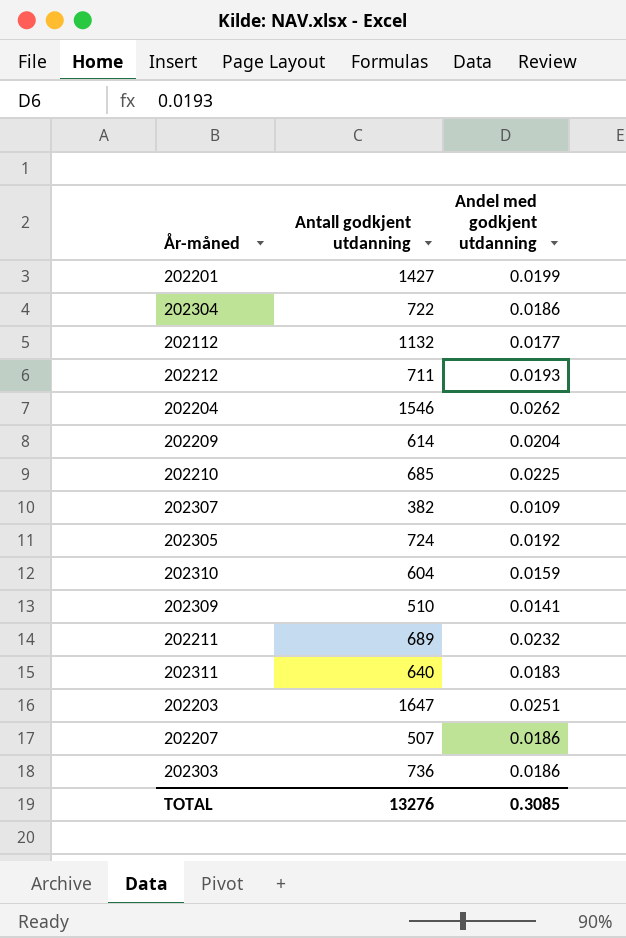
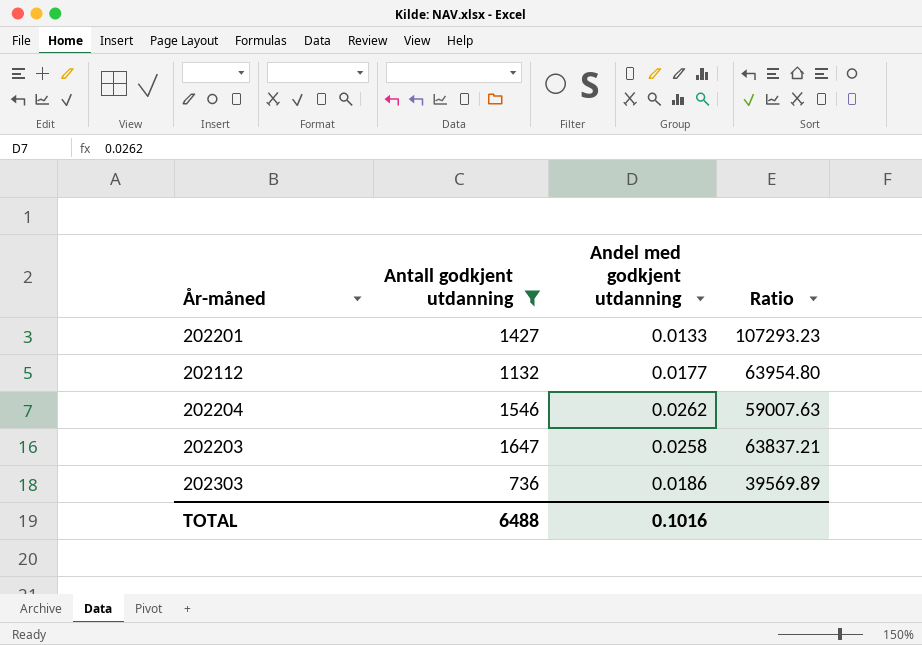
filter: none -> Antall godkjent utdanning >= 736
column Ratio | formula: none -> [Antall godkjent utdanning] / [Andel med godkjent utdanning]
202201 | Andel med godkjent utdanning: 0.0199 -> 0.0133
202203 | Andel med godkjent utdanning: 0.0251 -> 0.0258
TOTAL | Antall godkjent utdanning: 13276 -> 6488
TOTAL | Andel med godkjent utdanning: 0.3085 -> 0.1016

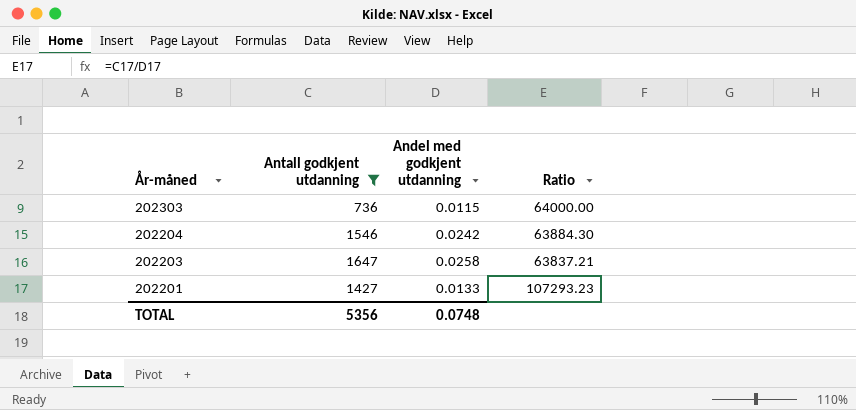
row order: none -> År-måned descending
row 202112: 1132 | 0.0177 | 63954.80 -> none
202303 | Andel med godkjent utdanning: 0.0186 -> 0.0115
202303 | Ratio: 39569.89 -> 64000.00
202204 | Andel med godkjent utdanning: 0.0262 -> 0.0242
202204 | Ratio: 59007.63 -> 63884.30
TOTAL | Antall godkjent utdanning: 6488 -> 5356
TOTAL | Andel med godkjent utdanning: 0.1016 -> 0.0748

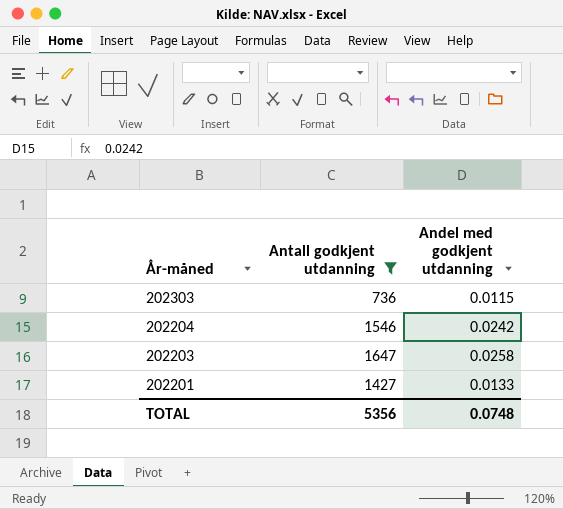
column Ratio | formula: [Antall godkjent utdanning] / [Andel med godkjent utdanning] -> none

